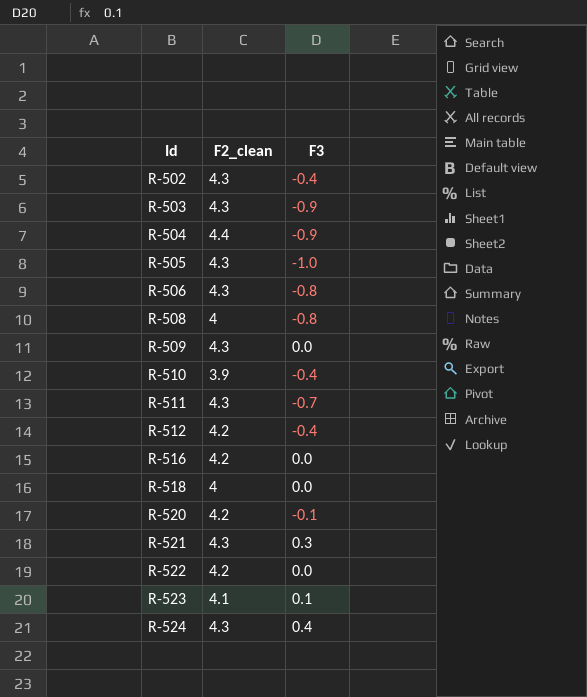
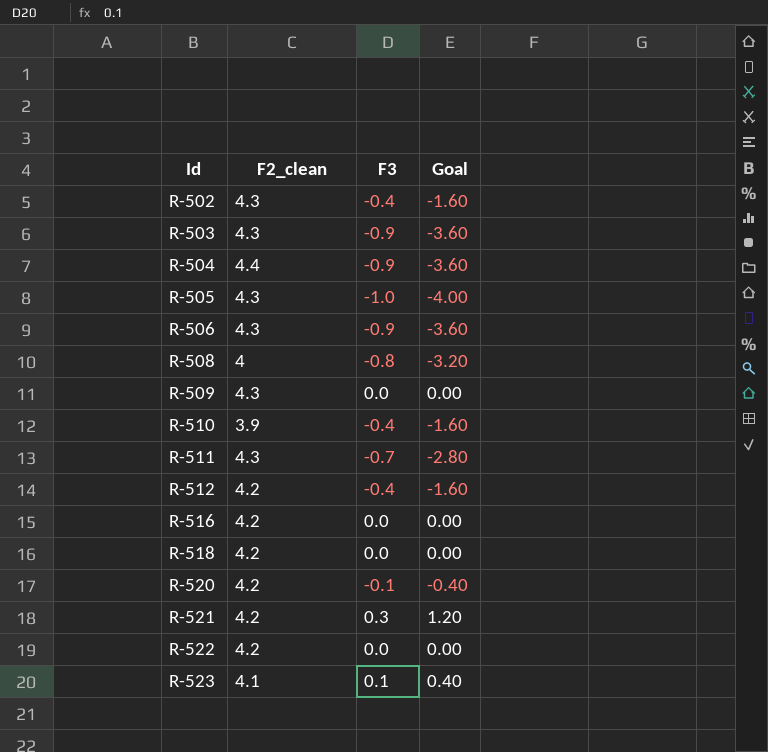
column Goal | formula: none -> [F3] * 4
row R-524: 4.3 | 0.4 -> none
R-506 | F3: -0.8 -> -0.9
R-518 | F2_clean: 4 -> 4.2
R-521 | F2_clean: 4.3 -> 4.2

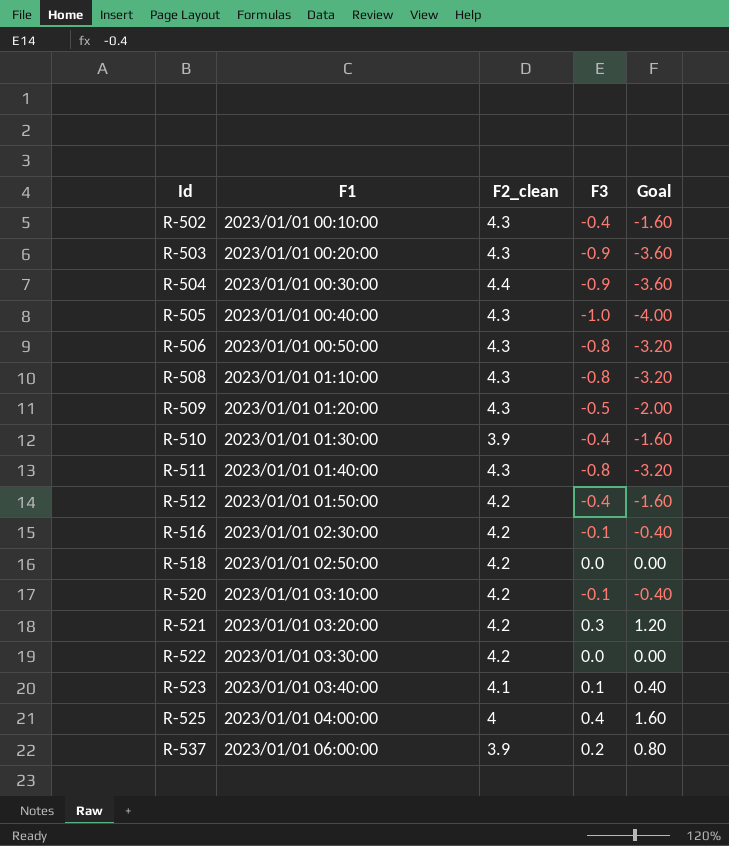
column F1 | position: none -> 2
R-506 | F3: -0.9 -> -0.8
R-506 | Goal: -3.60 -> -3.20
R-508 | F2_clean: 4 -> 4.3
R-509 | F3: 0.0 -> -0.5
R-509 | Goal: 0.00 -> -2.00
R-511 | F3: -0.7 -> -0.8
R-511 | Goal: -2.80 -> -3.20
R-516 | F3: 0.0 -> -0.1
R-516 | Goal: 0.00 -> -0.40
row R-525: none -> 2023/01/01 04:00:00 | 4 | 0.4 | 1.60
row R-537: none -> 2023/01/01 06:00:00 | 3.9 | 0.2 | 0.80

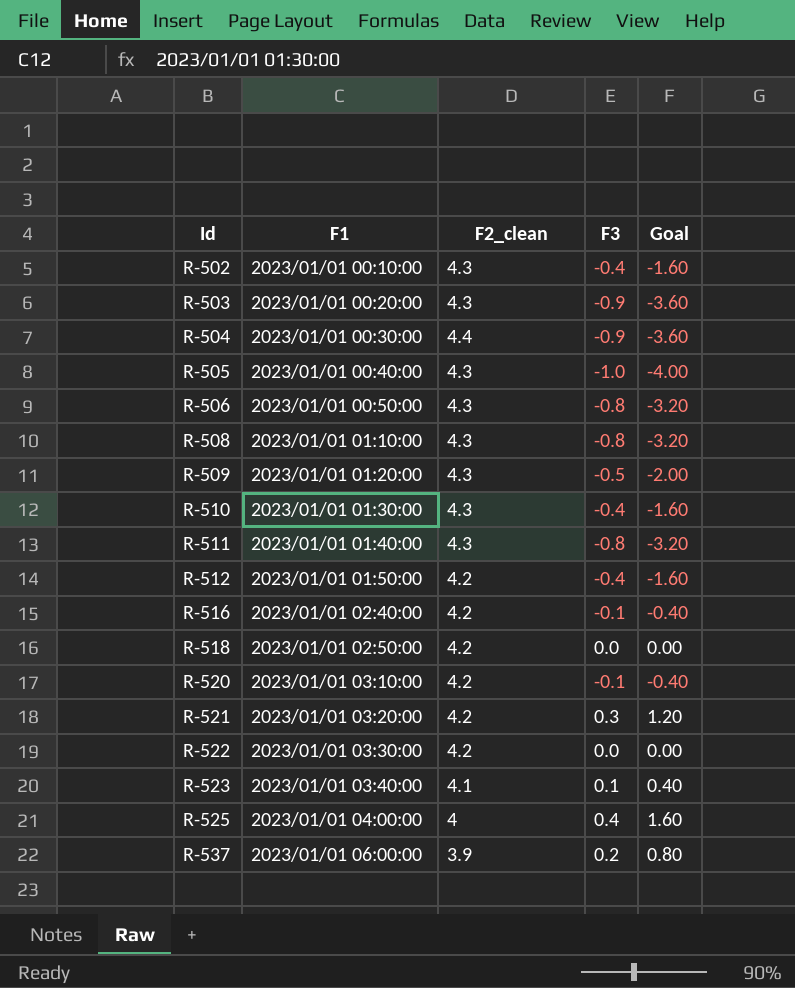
R-510 | F2_clean: 3.9 -> 4.3
R-516 | F1: 2023/01/01 02:30:00 -> 2023/01/01 02:40:00

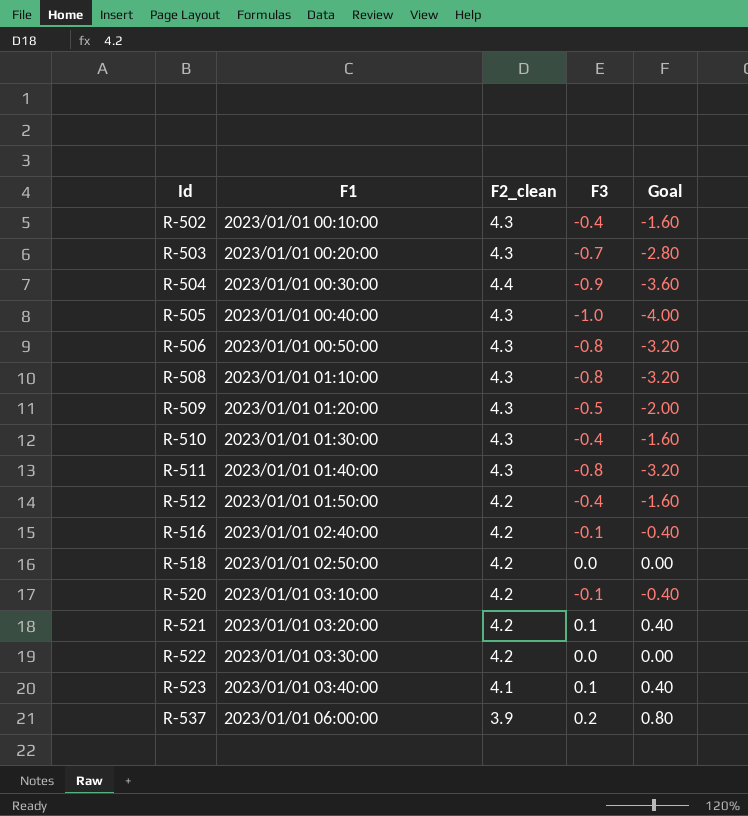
row R-525: 2023/01/01 04:00:00 | 4 | 0.4 | 1.60 -> none
R-503 | F3: -0.9 -> -0.7
R-503 | Goal: -3.60 -> -2.80
R-521 | F3: 0.3 -> 0.1
R-521 | Goal: 1.20 -> 0.40

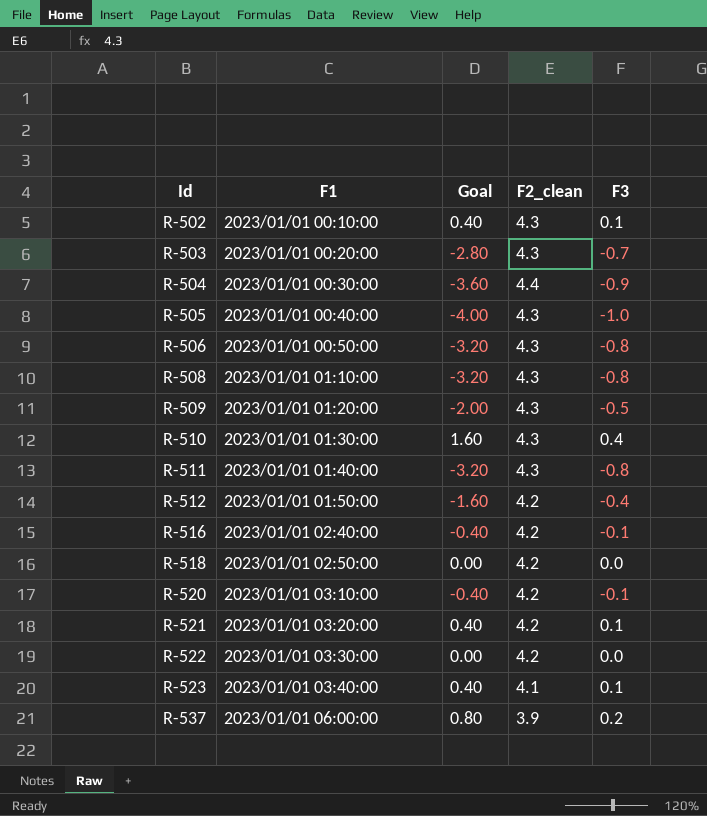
column Goal | position: 5 -> 3
R-502 | Goal: -1.60 -> 0.40
R-502 | F3: -0.4 -> 0.1
R-510 | Goal: -1.60 -> 1.60
R-510 | F3: -0.4 -> 0.4

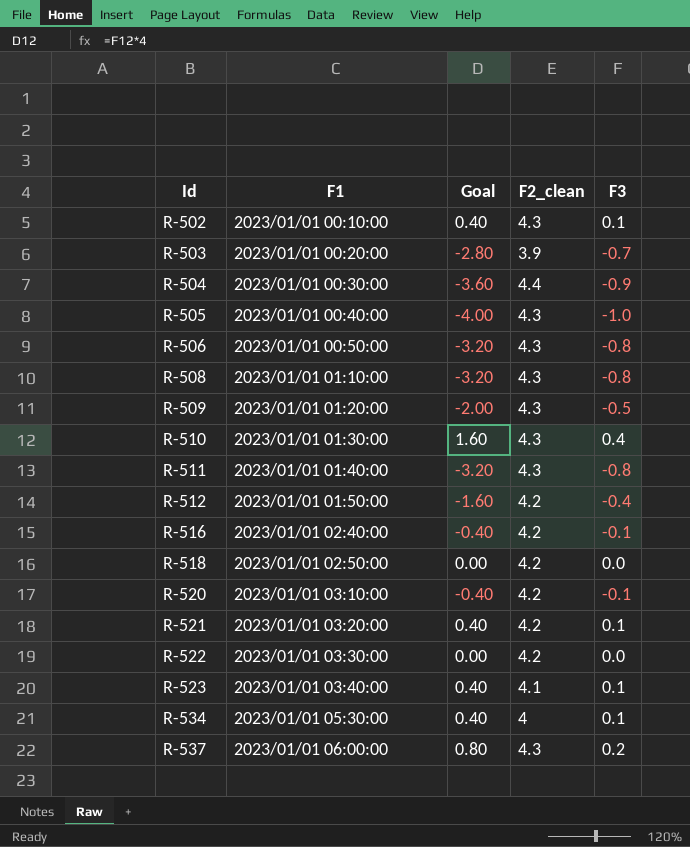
R-503 | F2_clean: 4.3 -> 3.9
row R-534: none -> 2023/01/01 05:30:00 | 0.40 | 4 | 0.1
R-537 | F2_clean: 3.9 -> 4.3

